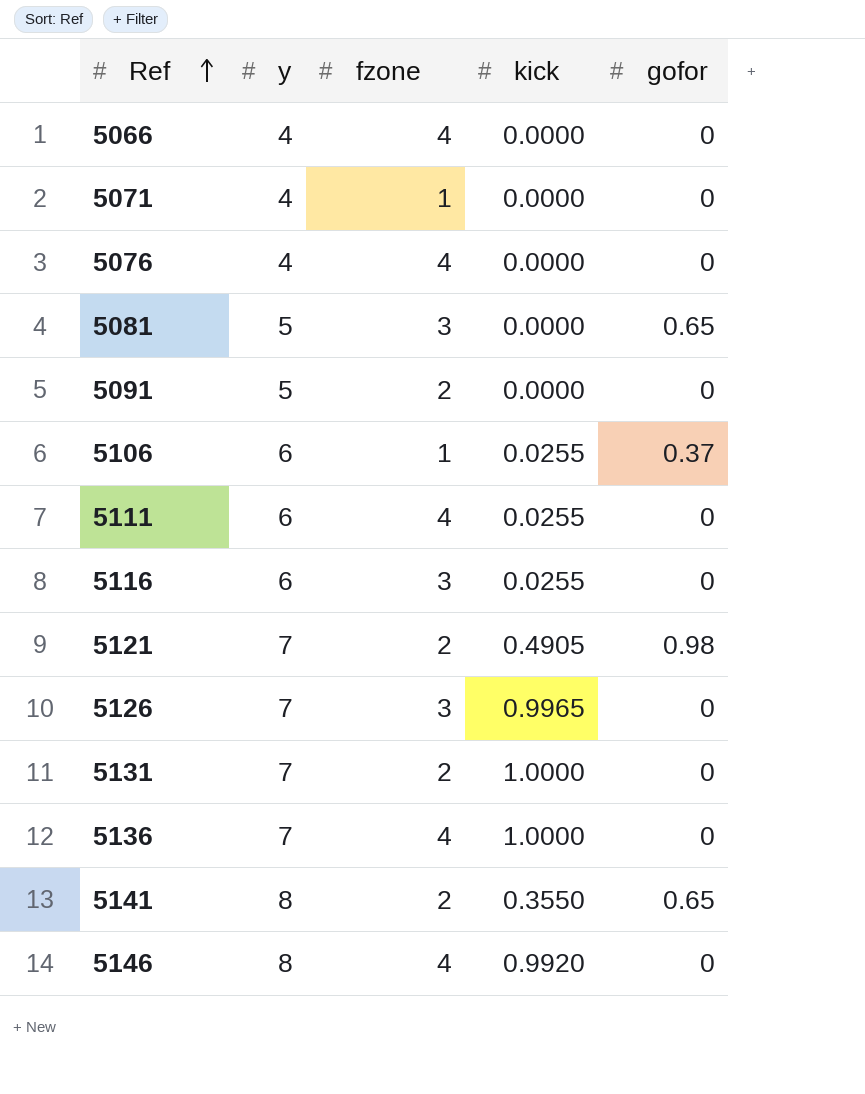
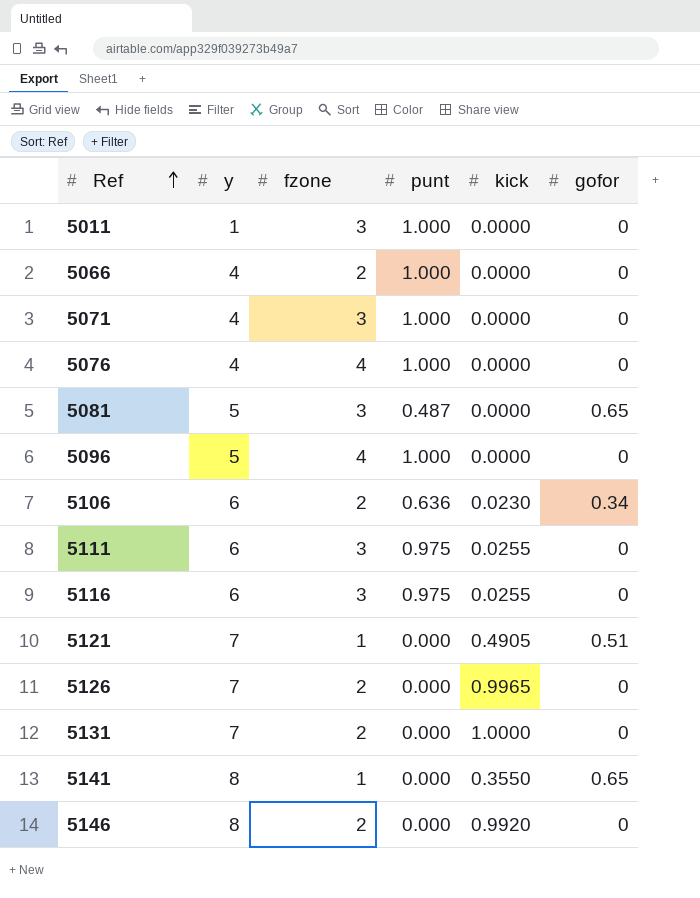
column punt | position: none -> 4
row 5091: 5 | 2 | 0.0000 | 0 -> none
row 5136: 7 | 4 | 1.0000 | 0 -> none
row 5011: none -> 1 | 3 | 1.000 | 0.0000 | 0
5066 | fzone: 4 -> 2
5071 | fzone: 1 -> 3
row 5096: none -> 5 | 4 | 1.000 | 0.0000 | 0
5106 | fzone: 1 -> 2
5106 | kick: 0.0255 -> 0.0230
5106 | gofor: 0.37 -> 0.34
5111 | fzone: 4 -> 3
5121 | fzone: 2 -> 1
5121 | gofor: 0.98 -> 0.51
5126 | fzone: 3 -> 2
5141 | fzone: 2 -> 1
5146 | fzone: 4 -> 2

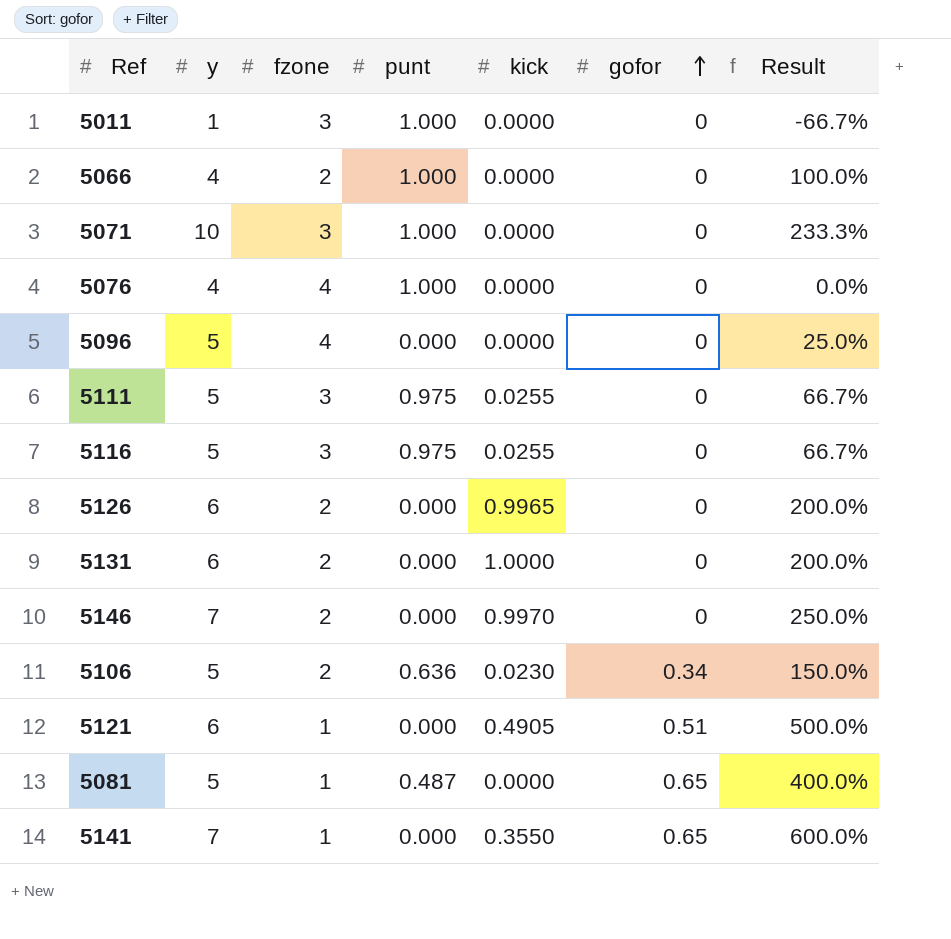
row order: Ref ascending -> gofor ascending
column Result | formula: none -> ([y] - [fzone]) / [fzone]
5071 | y: 4 -> 10
5096 | punt: 1.000 -> 0.000
5111 | y: 6 -> 5
5116 | y: 6 -> 5
5126 | y: 7 -> 6
5131 | y: 7 -> 6
5146 | y: 8 -> 7
5146 | kick: 0.9920 -> 0.9970
5106 | y: 6 -> 5
5121 | y: 7 -> 6
5081 | fzone: 3 -> 1
5141 | y: 8 -> 7

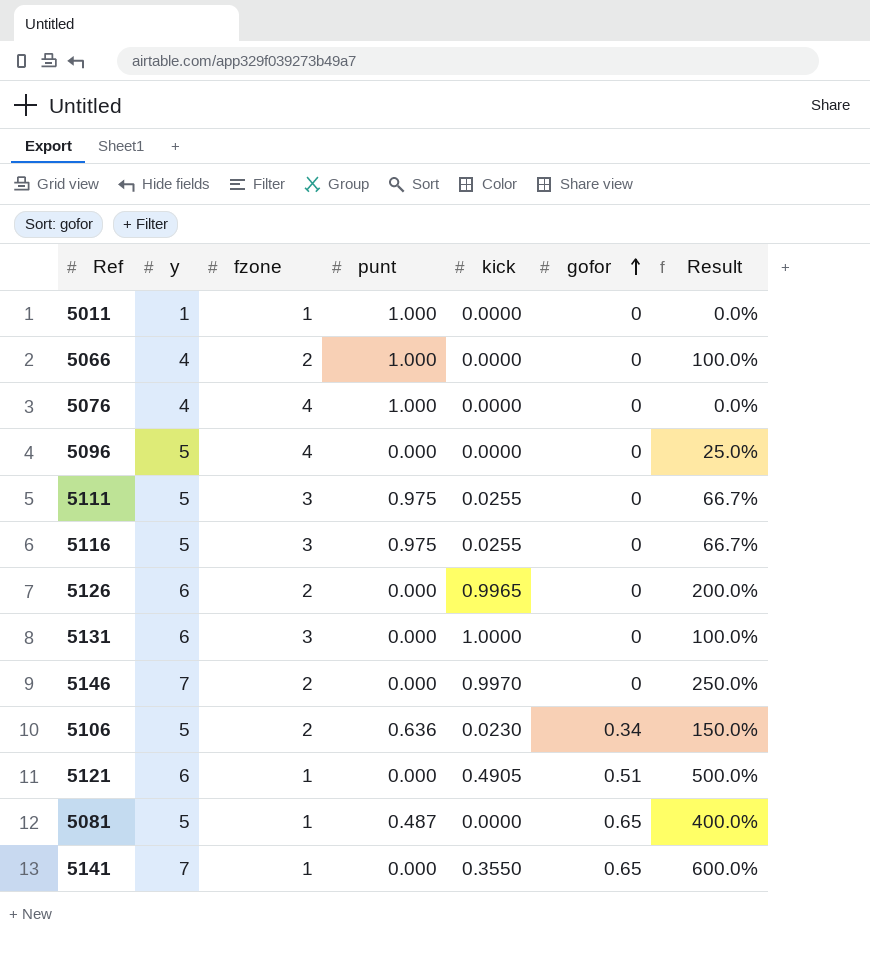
row 5071: 10 | 3 | 1.000 | 0.0000 | 0 | 233.3% -> none
5011 | fzone: 3 -> 1
5011 | Result: -66.7% -> 0.0%
5131 | fzone: 2 -> 3
5131 | Result: 200.0% -> 100.0%

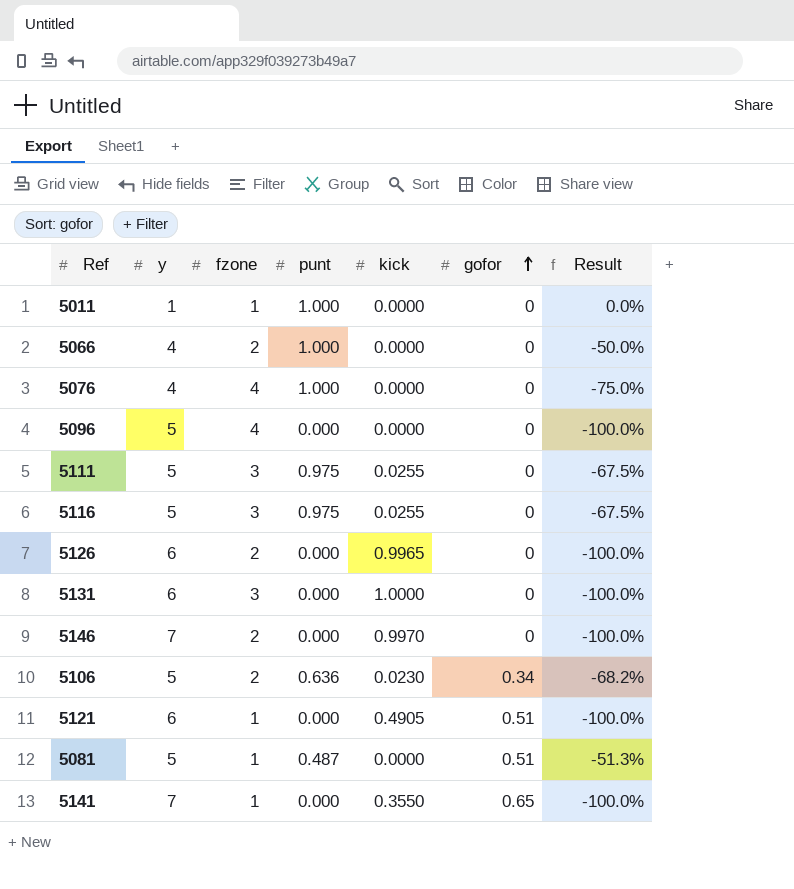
column Result | formula: ([y] - [fzone]) / [fzone] -> ([punt] - [fzone]) / [fzone]
5081 | gofor: 0.65 -> 0.51

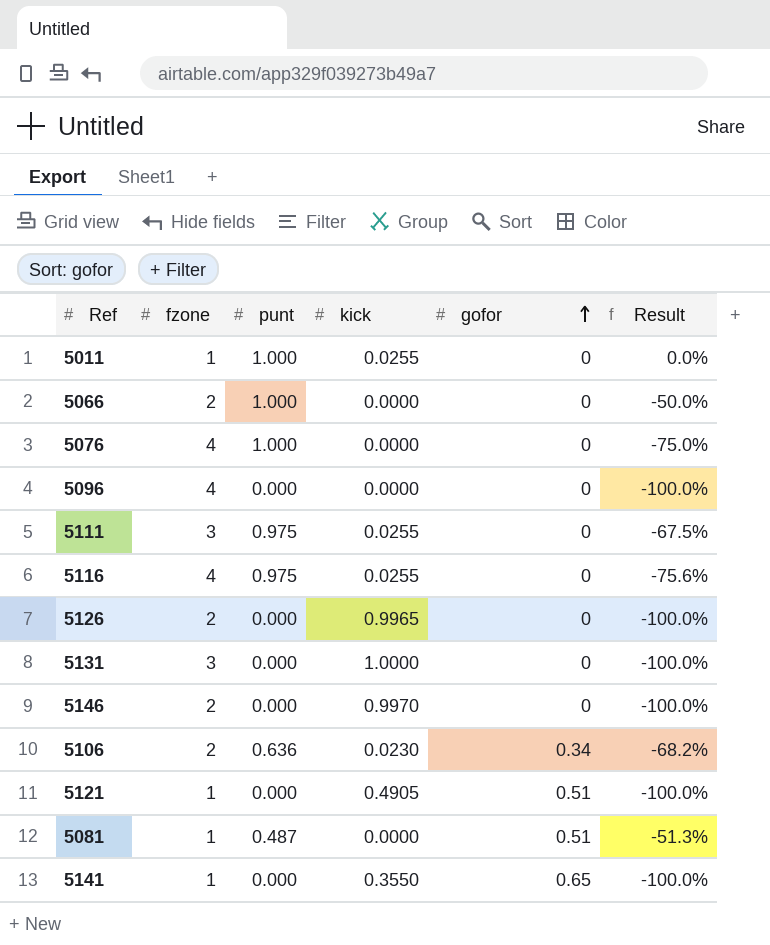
column y | position: 2 -> none
5011 | kick: 0.0000 -> 0.0255
5116 | fzone: 3 -> 4
5116 | Result: -67.5% -> -75.6%

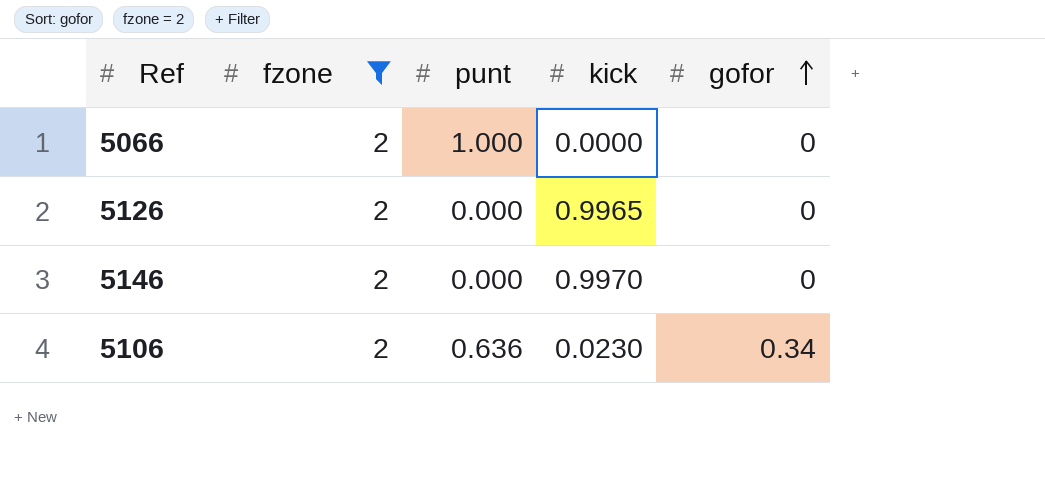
filter: none -> fzone = 2
column Result | formula: ([punt] - [fzone]) / [fzone] -> none

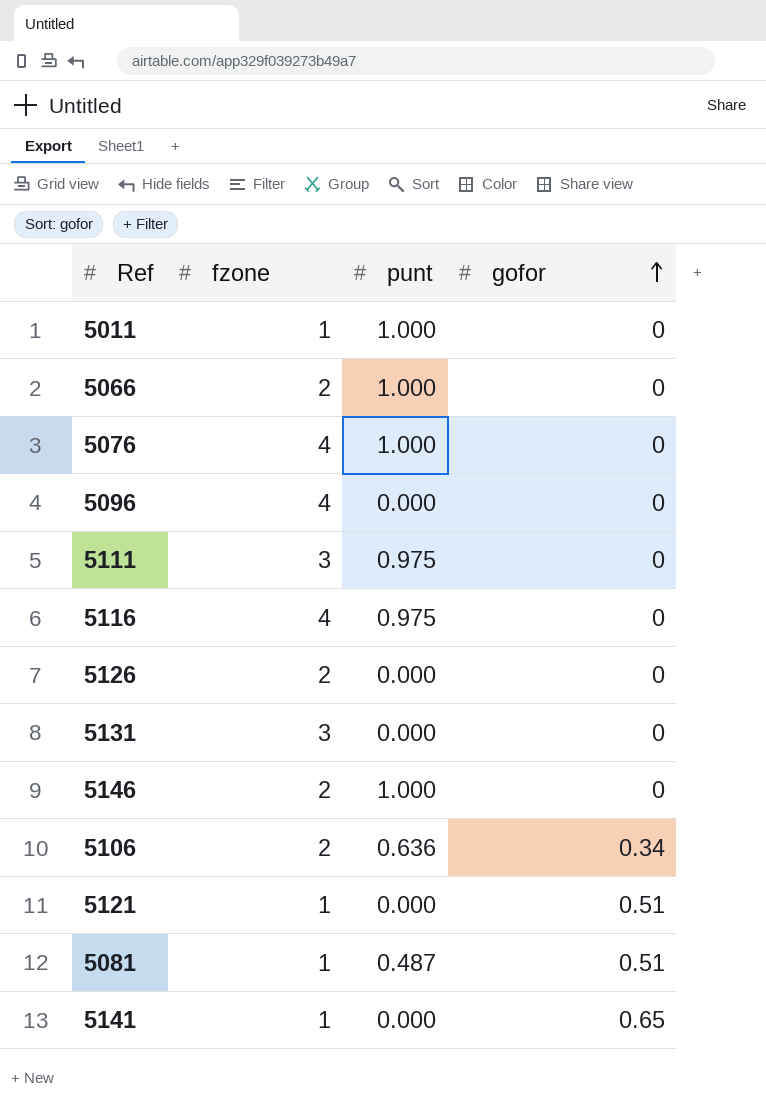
filter: fzone = 2 -> none
column kick | position: 4 -> none
5146 | punt: 0.000 -> 1.000

